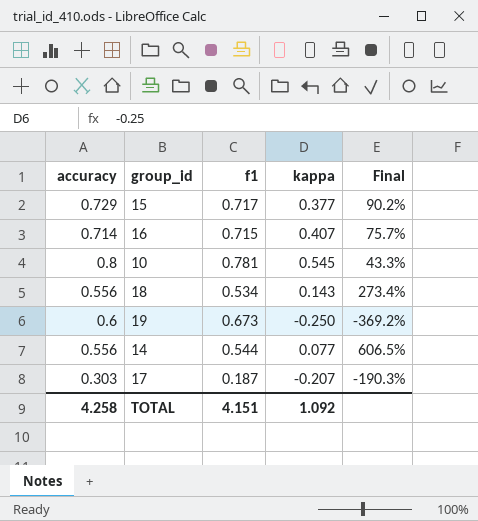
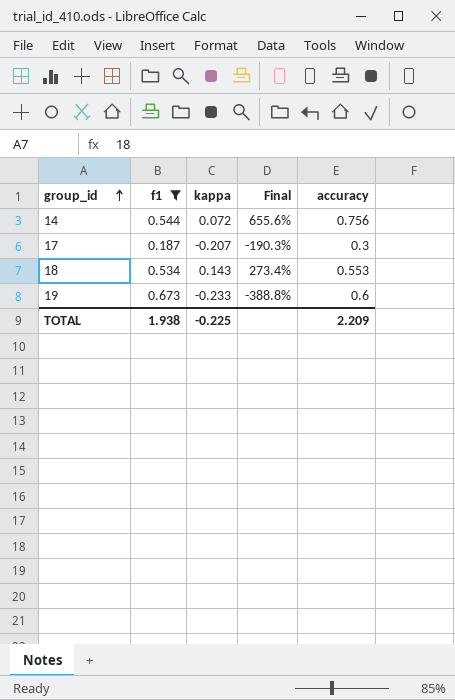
filter: none -> f1 <= 0.673
row order: none -> group_id ascending
column accuracy | position: 1 -> 5
14 | kappa: 0.077 -> 0.072
14 | Final: 606.5% -> 655.6%
14 | accuracy: 0.556 -> 0.756
17 | accuracy: 0.303 -> 0.3
18 | accuracy: 0.556 -> 0.553
19 | kappa: -0.250 -> -0.233
19 | Final: -369.2% -> -388.8%
TOTAL | f1: 4.151 -> 1.938
TOTAL | kappa: 1.092 -> -0.225
TOTAL | accuracy: 4.258 -> 2.209

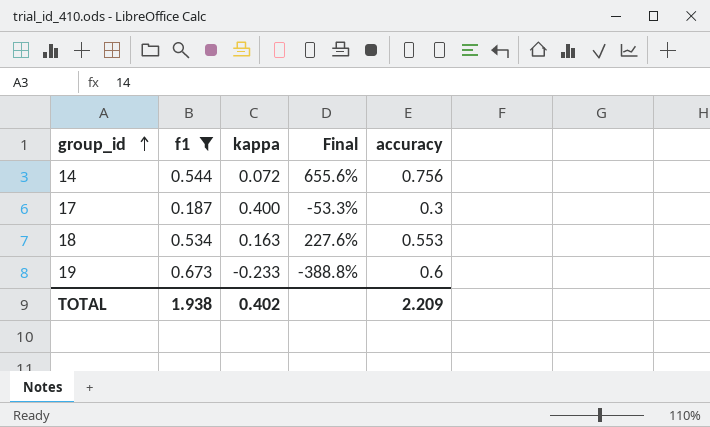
17 | kappa: -0.207 -> 0.400
17 | Final: -190.3% -> -53.3%
18 | kappa: 0.143 -> 0.163
18 | Final: 273.4% -> 227.6%
TOTAL | kappa: -0.225 -> 0.402

